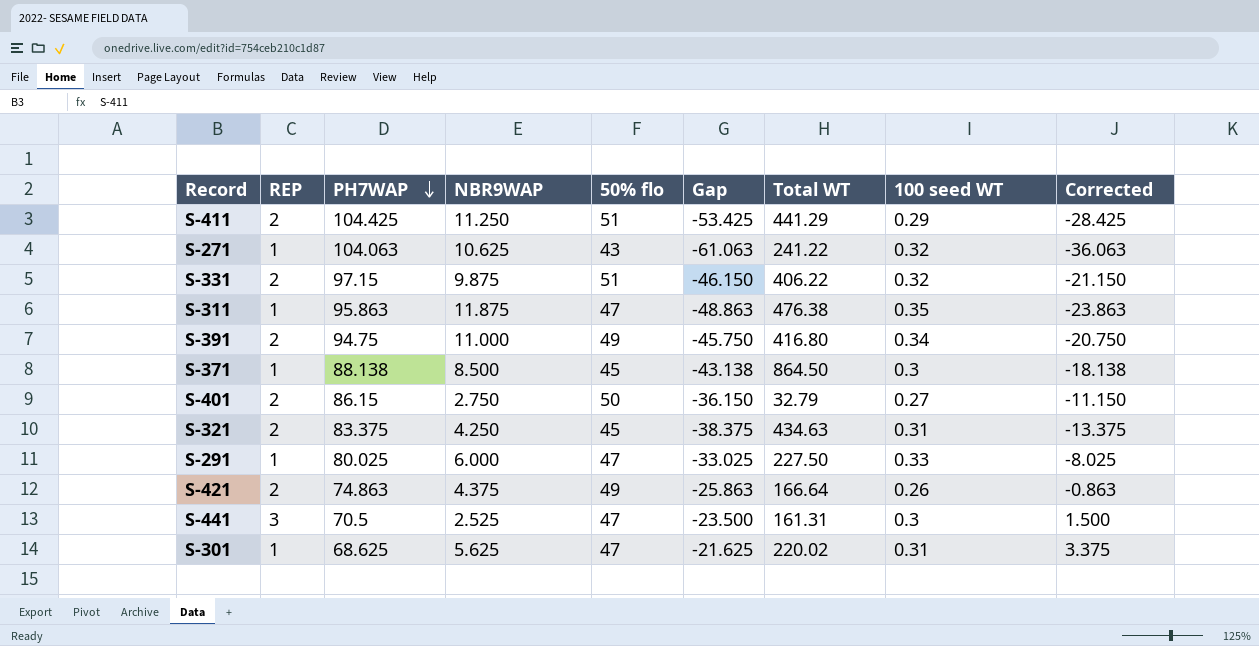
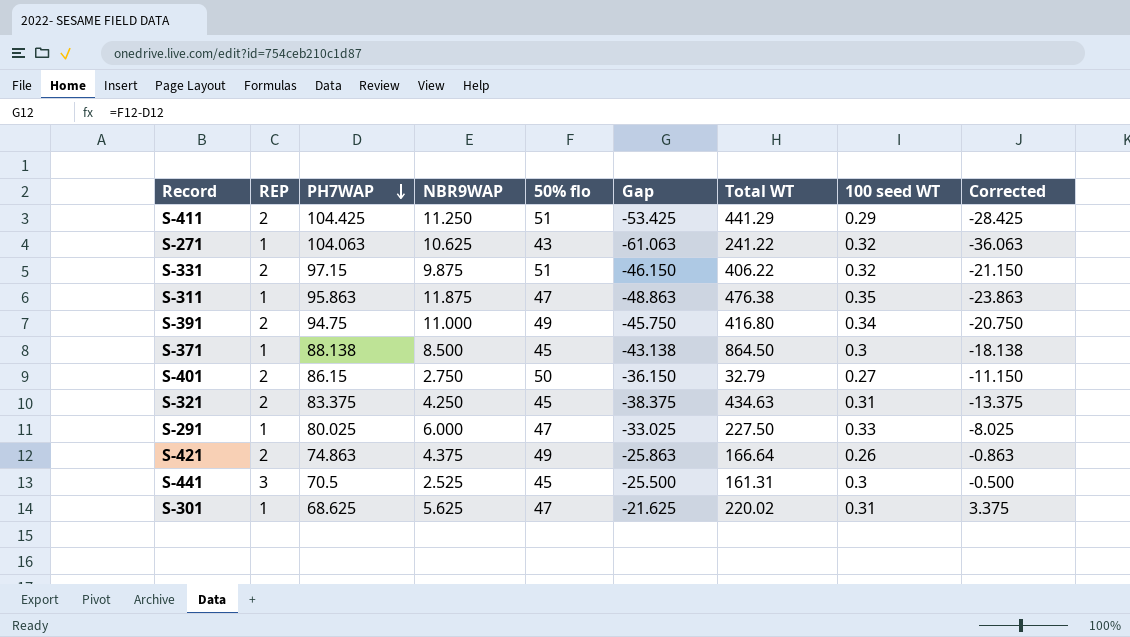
S-441 | 50% flo: 47 -> 45
S-441 | Gap: -23.500 -> -25.500
S-441 | Corrected: 1.500 -> -0.500

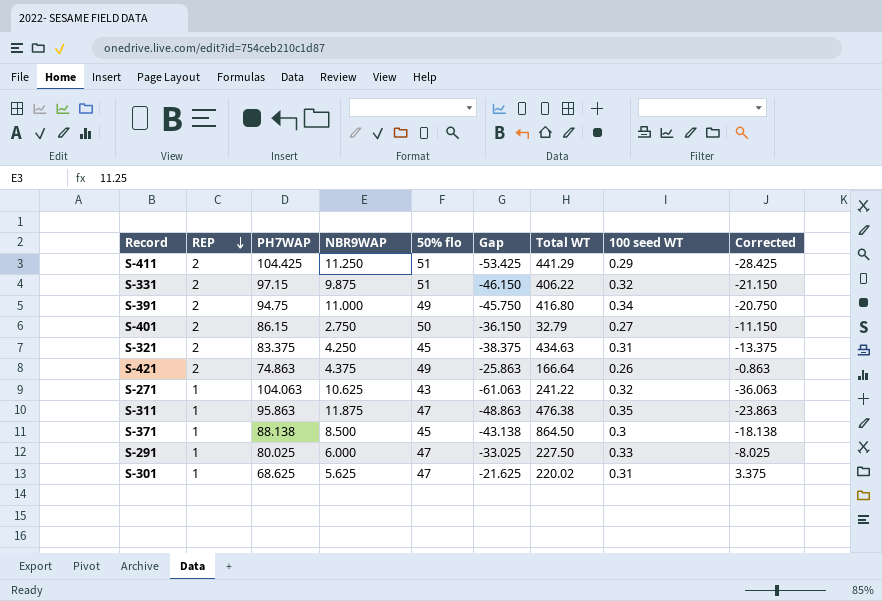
row order: PH7WAP descending -> REP descending
row S-441: 3 | 70.5 | 2.525 | 45 | -25.500 | 161.31 | 0.3 | -0.500 -> none

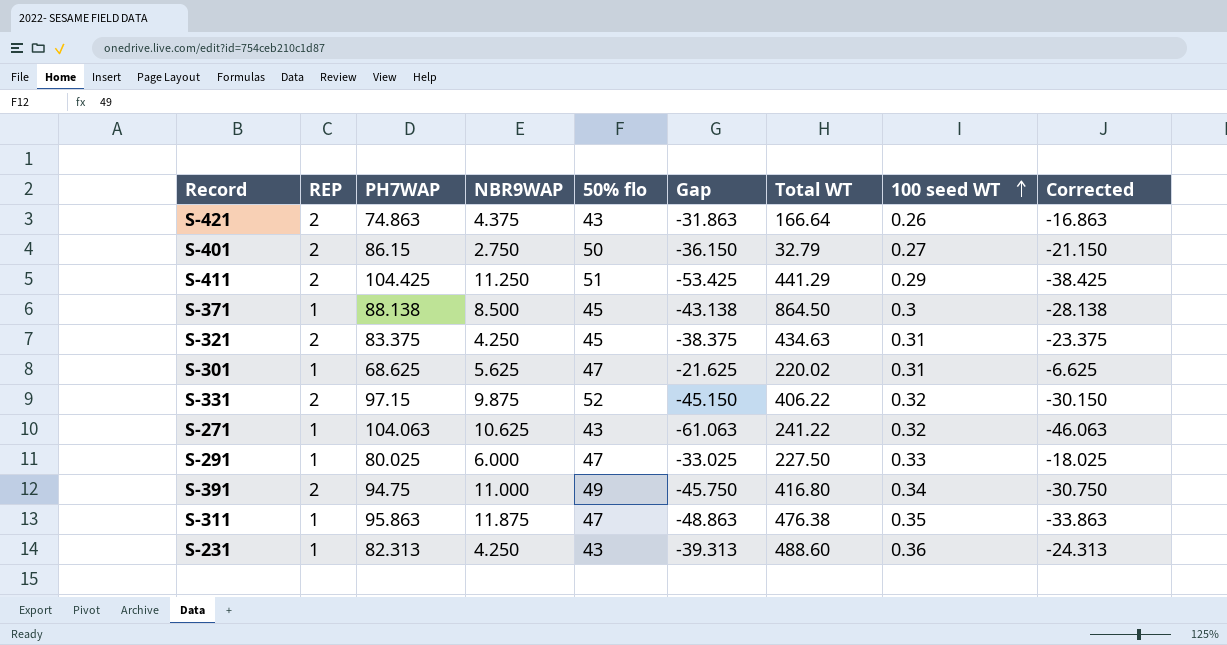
row order: REP descending -> 100 seed WT ascending
column Corrected | formula: [Gap] + 25 -> [Gap] + 15
S-421 | 50% flo: 49 -> 43
S-421 | Gap: -25.863 -> -31.863
S-331 | 50% flo: 51 -> 52
S-331 | Gap: -46.150 -> -45.150
row S-231: none -> 1 | 82.313 | 4.250 | 43 | -39.313 | 488.60 | 0.36 | -24.313

